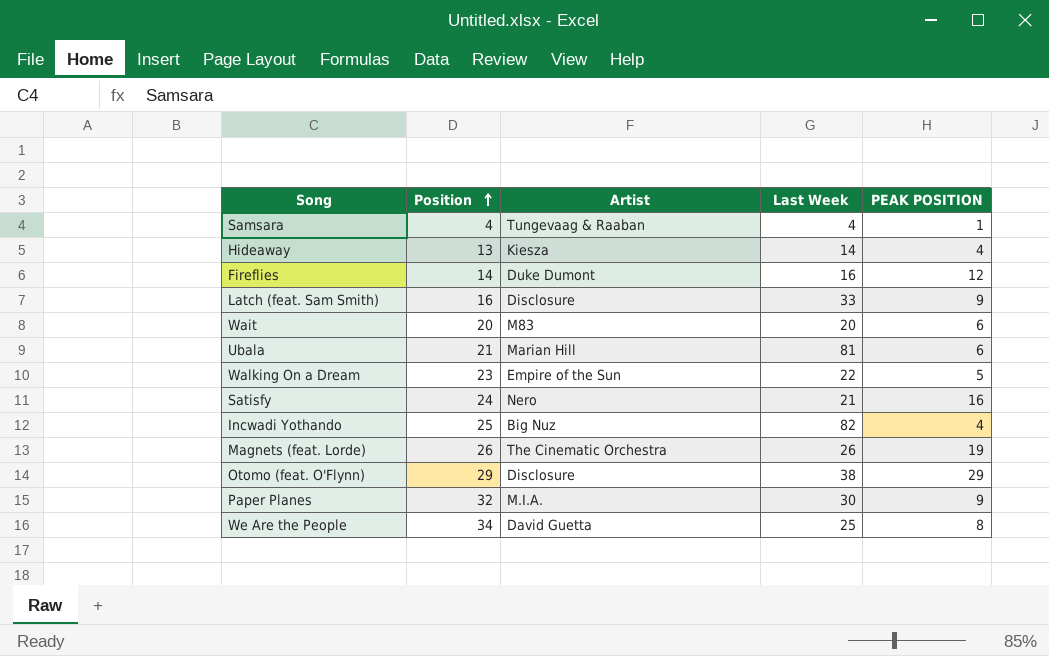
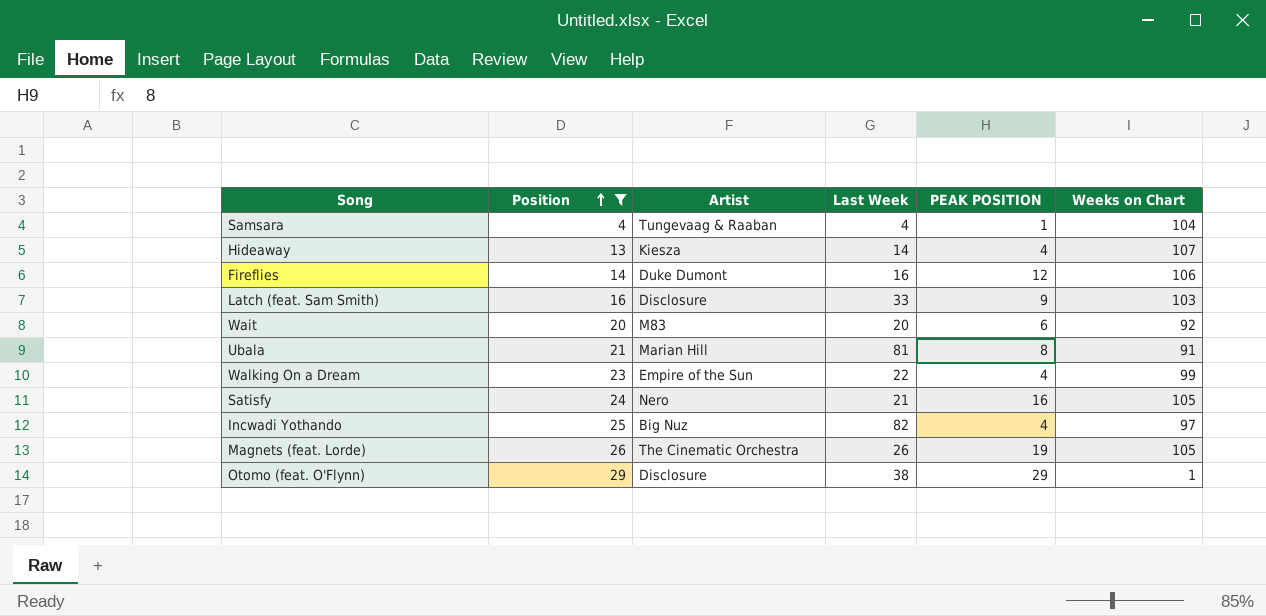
filter: none -> Position <= 29
column Weeks on Chart | position: none -> 6
Ubala | PEAK POSITION: 6 -> 8
Walking On a Dream | PEAK POSITION: 5 -> 4

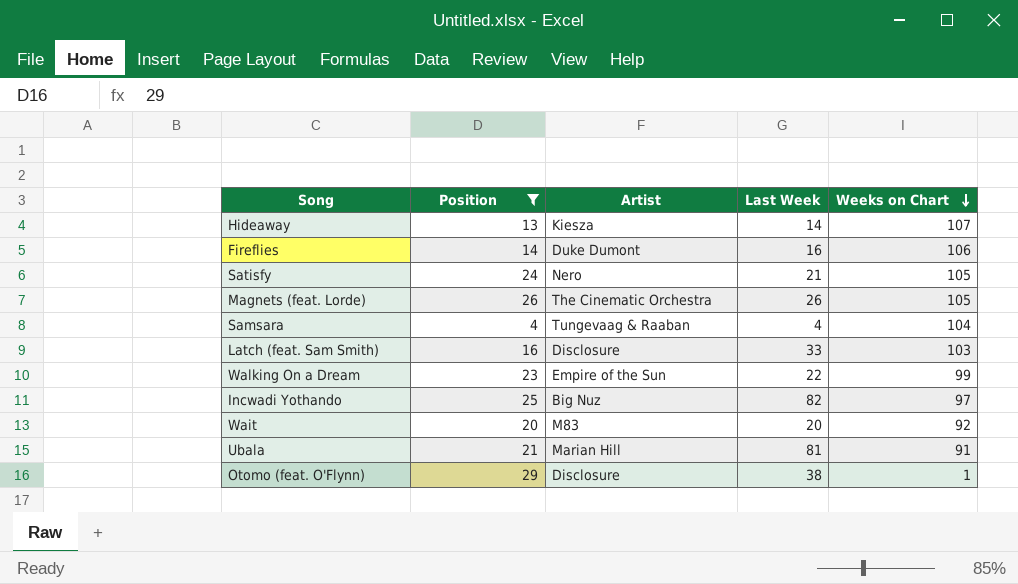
row order: Position ascending -> Weeks on Chart descending
column PEAK POSITION | position: 5 -> none

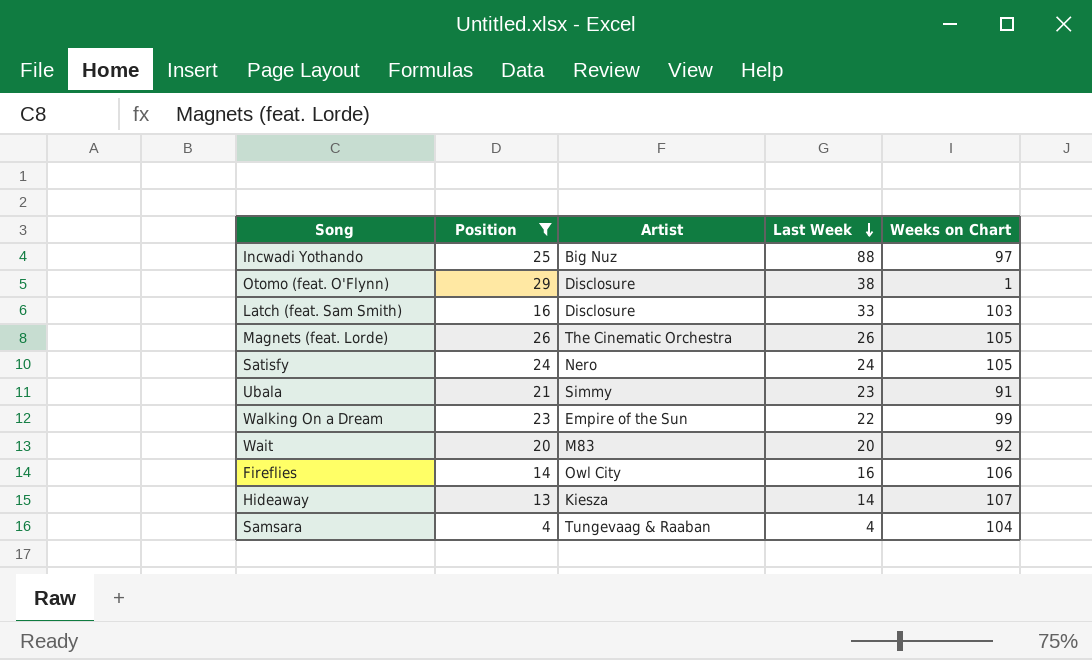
row order: Weeks on Chart descending -> Last Week descending
Incwadi Yothando | Last Week: 82 -> 88
Satisfy | Last Week: 21 -> 24
Ubala | Artist: Marian Hill -> Simmy
Ubala | Last Week: 81 -> 23
Fireflies | Artist: Duke Dumont -> Owl City

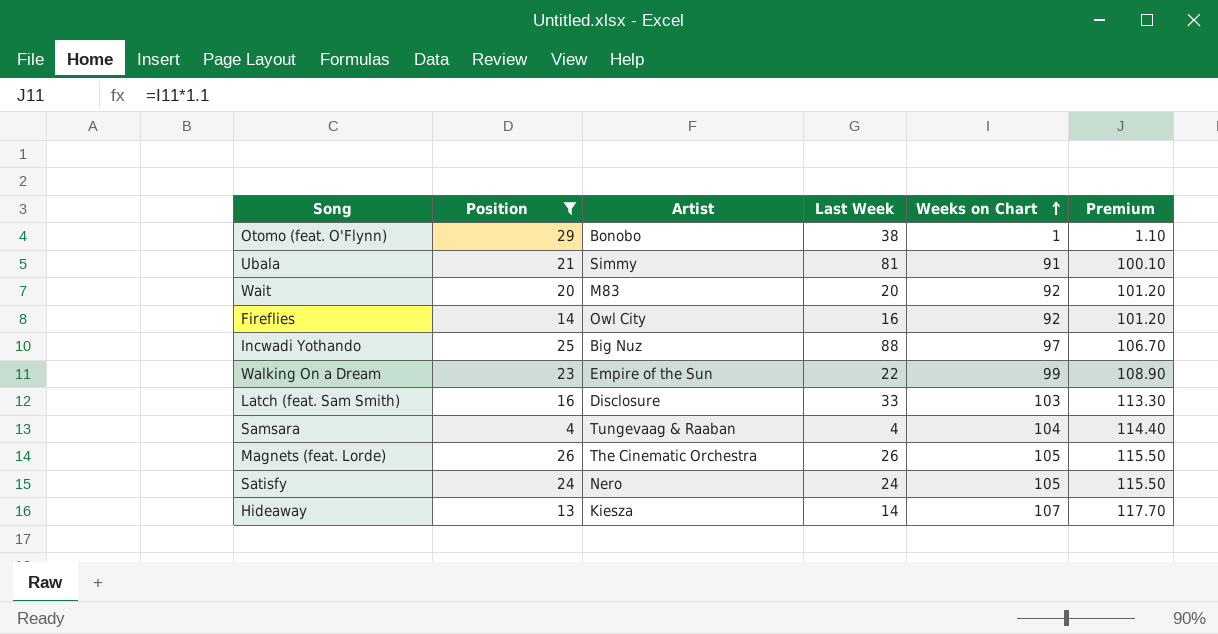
row order: Last Week descending -> Weeks on Chart ascending
column Premium | formula: none -> [Weeks on Chart] * 1.1
Otomo (feat. O'Flynn) | Artist: Disclosure -> Bonobo
Ubala | Last Week: 23 -> 81
Fireflies | Weeks on Chart: 106 -> 92

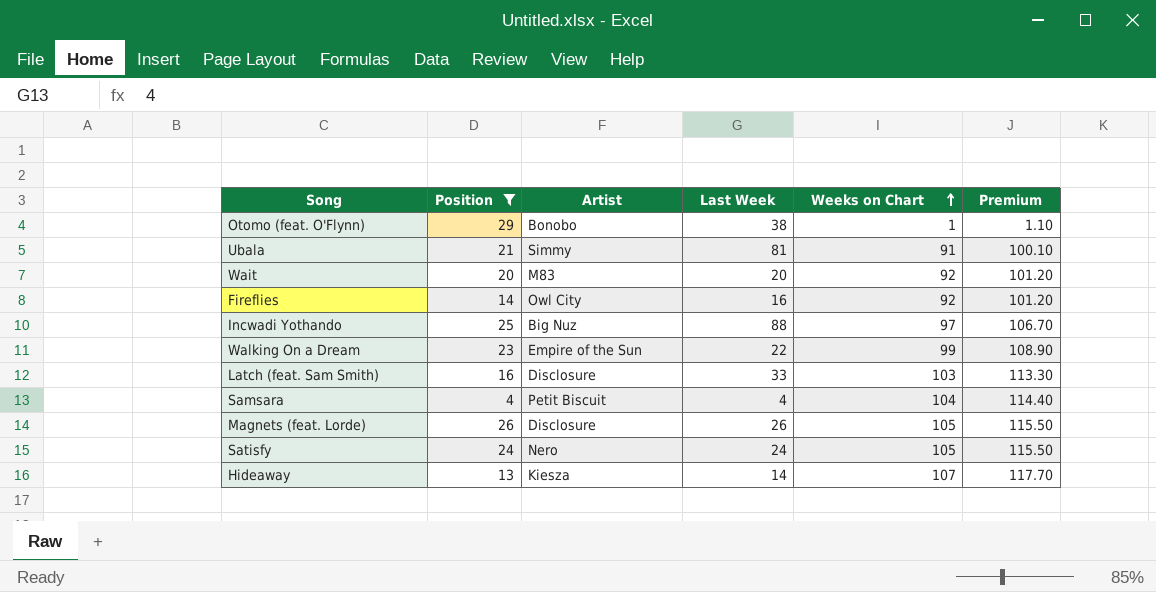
Samsara | Artist: Tungevaag & Raaban -> Petit Biscuit
Magnets (feat. Lorde) | Artist: The Cinematic Orchestra -> Disclosure

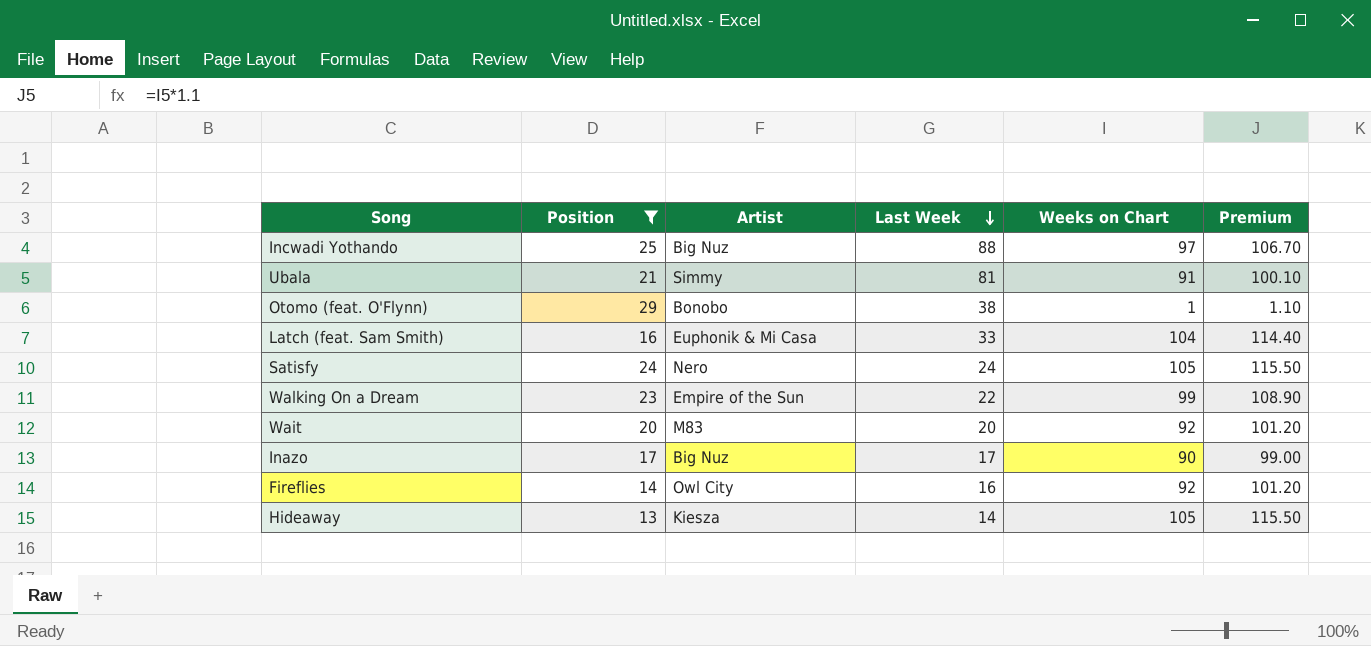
row order: Weeks on Chart ascending -> Last Week descending
row Samsara: 4 | Petit Biscuit | 4 | 104 | 114.40 -> none
row Magnets (feat. Lorde): 26 | Disclosure | 26 | 105 | 115.50 -> none
Latch (feat. Sam Smith) | Artist: Disclosure -> Euphonik & Mi Casa
Latch (feat. Sam Smith) | Weeks on Chart: 103 -> 104
Latch (feat. Sam Smith) | Premium: 113.30 -> 114.40
row Inazo: none -> 17 | Big Nuz | 17 | 90 | 99.00
Hideaway | Weeks on Chart: 107 -> 105
Hideaway | Premium: 117.70 -> 115.50

